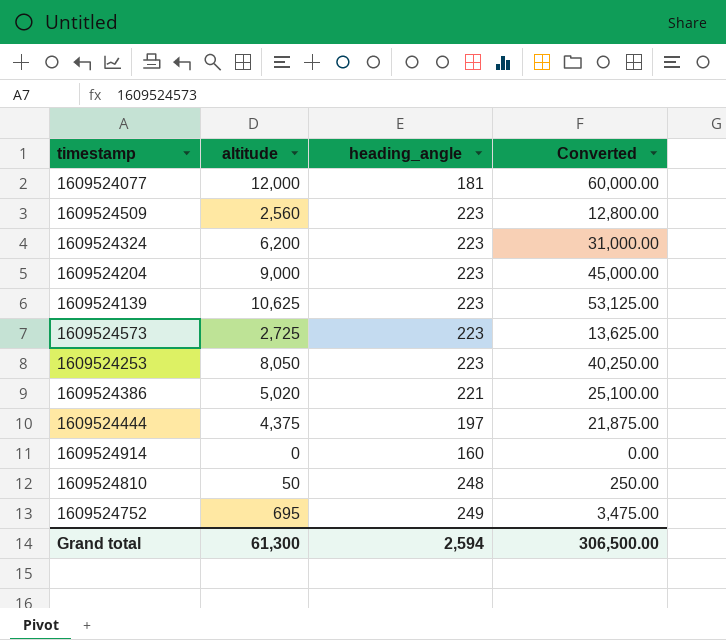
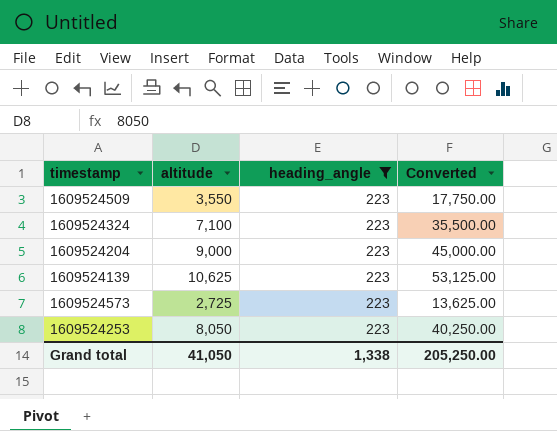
filter: none -> heading_angle = 223
1609524509 | altitude: 2,560 -> 3,550
1609524509 | Converted: 12,800.00 -> 17,750.00
1609524324 | altitude: 6,200 -> 7,100
1609524324 | Converted: 31,000.00 -> 35,500.00
Grand total | altitude: 61,300 -> 41,050
Grand total | heading_angle: 2,594 -> 1,338
Grand total | Converted: 306,500.00 -> 205,250.00

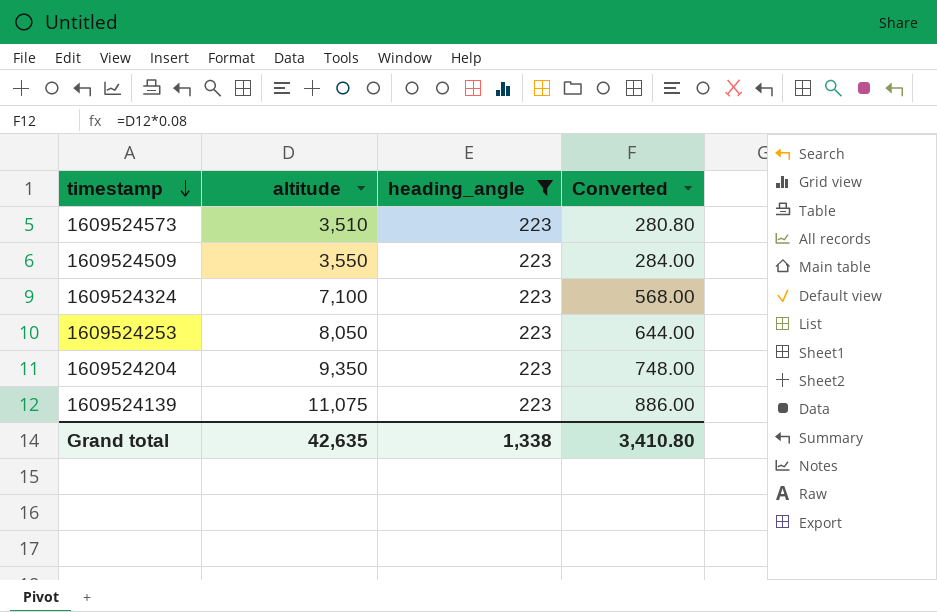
row order: none -> timestamp descending
column Converted | formula: [altitude] * 5 -> [altitude] * 0.08
1609524573 | altitude: 2,725 -> 3,510
1609524204 | altitude: 9,000 -> 9,350
1609524139 | altitude: 10,625 -> 11,075
Grand total | altitude: 41,050 -> 42,635
Grand total | Converted: 205,250.00 -> 3,410.80

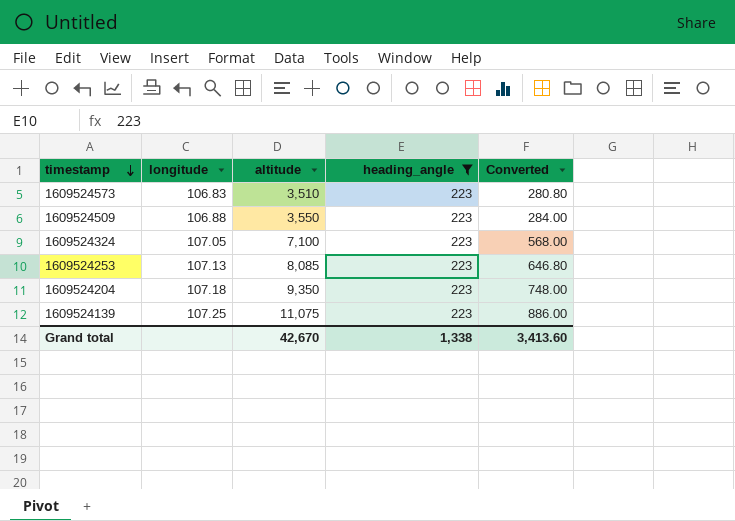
column longitude | position: none -> 2
1609524253 | altitude: 8,050 -> 8,085
1609524253 | Converted: 644.00 -> 646.80
Grand total | altitude: 42,635 -> 42,670
Grand total | Converted: 3,410.80 -> 3,413.60

